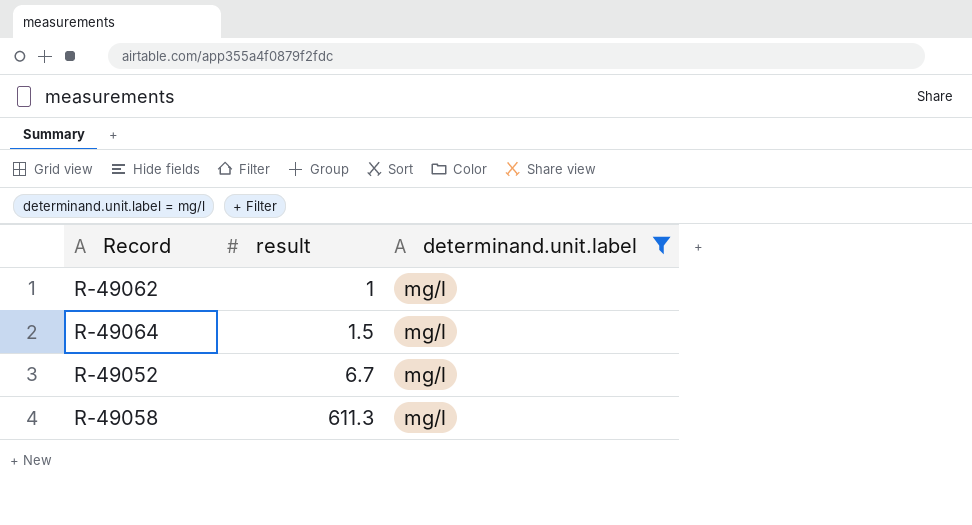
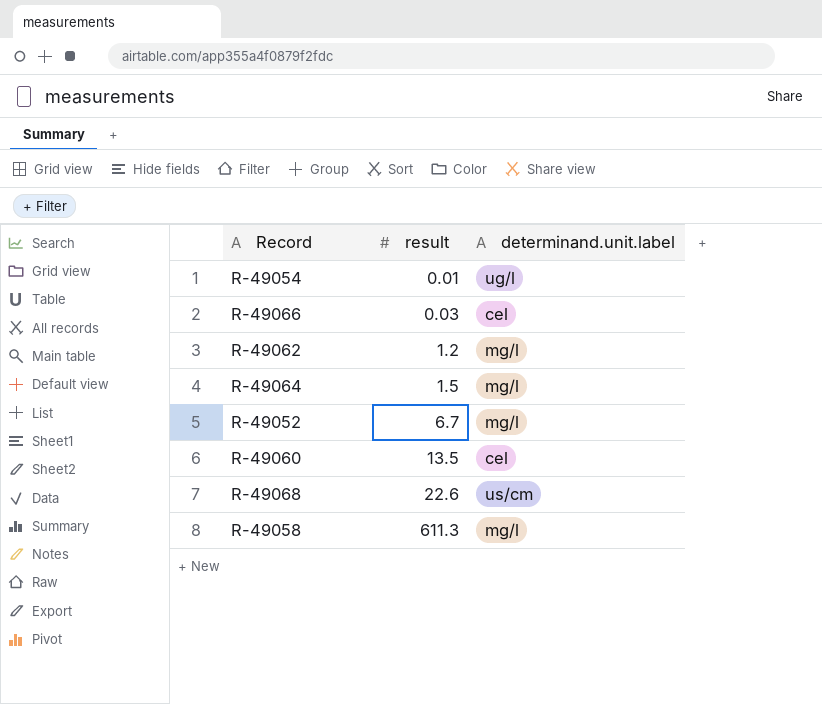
filter: determinand.unit.label = mg/l -> none
R-49062 | result: 1 -> 1.2

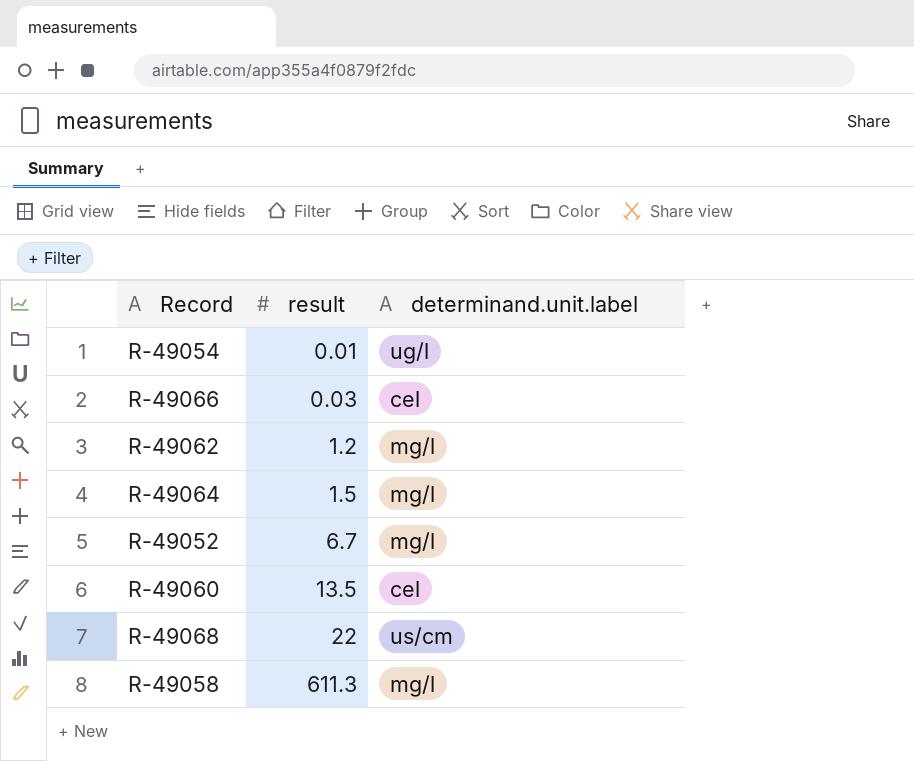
R-49068 | result: 22.6 -> 22

